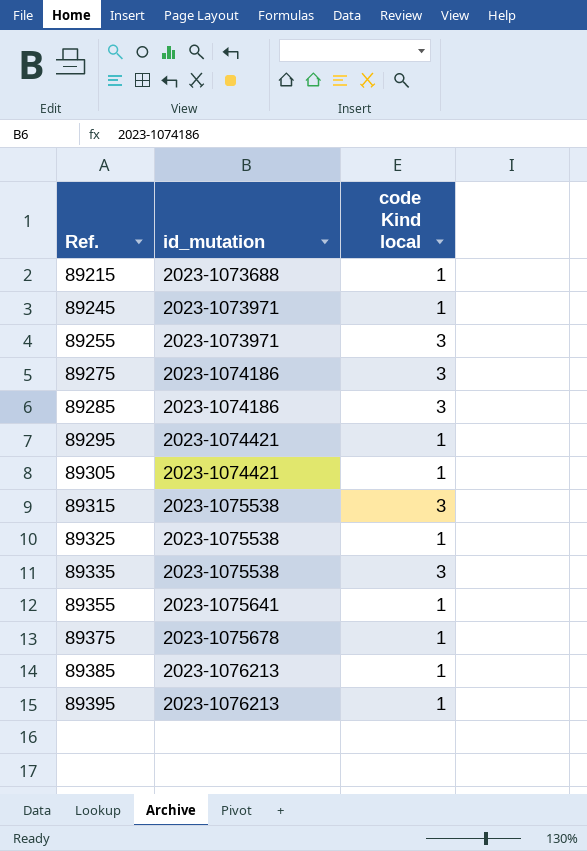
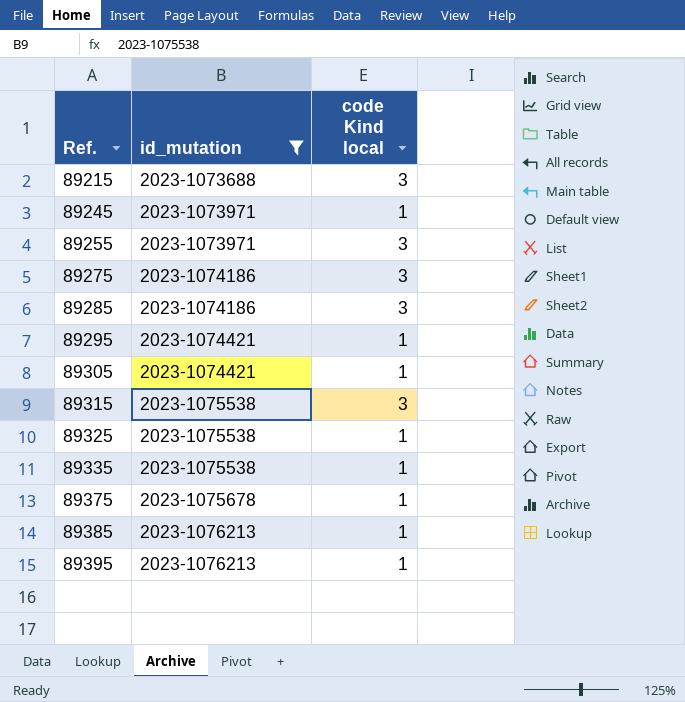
filter: none -> id_mutation != 2023-1075641
89215 | code Kind local: 1 -> 3
89335 | code Kind local: 3 -> 1

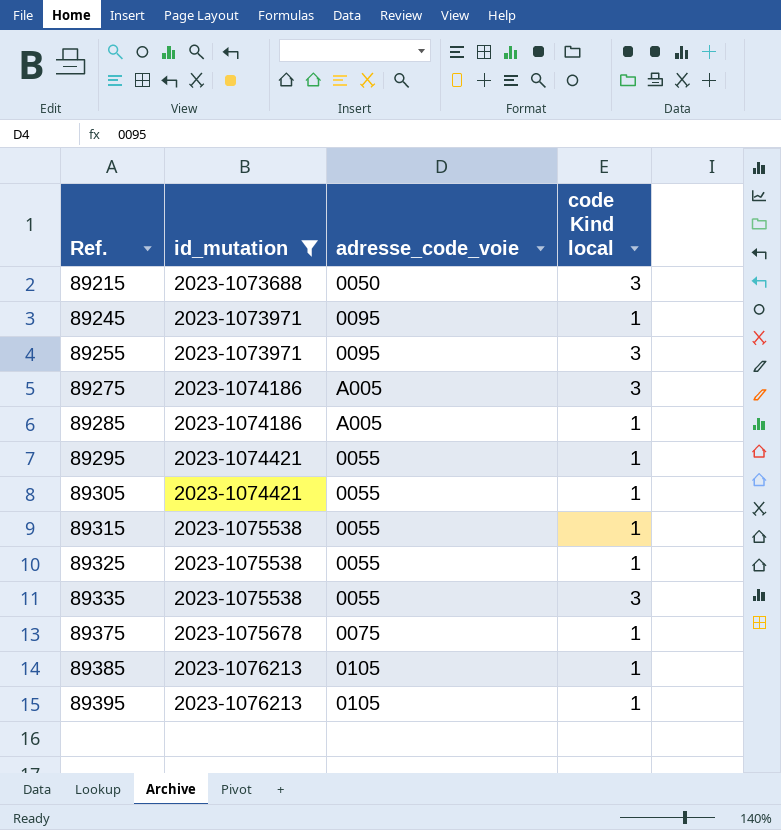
column adresse_code_voie | position: none -> 3
89285 | code Kind local: 3 -> 1
89315 | code Kind local: 3 -> 1
89335 | code Kind local: 1 -> 3

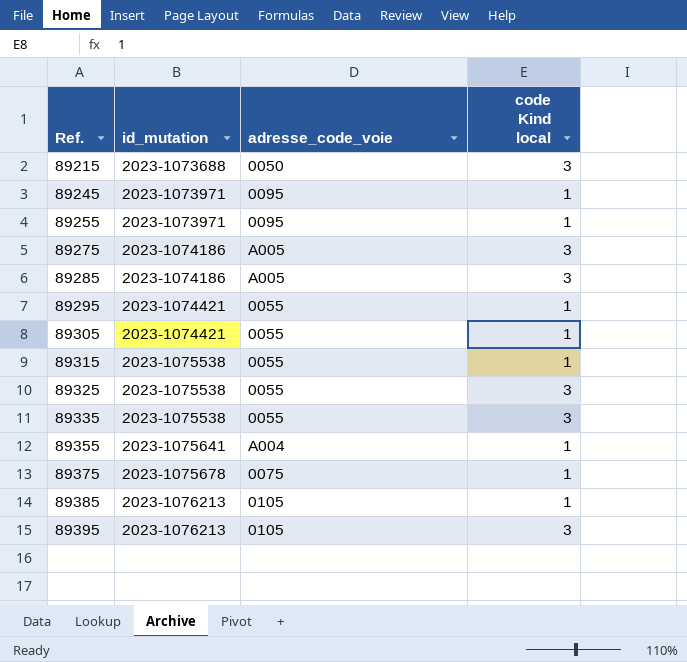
filter: id_mutation != 2023-1075641 -> none
89255 | code Kind local: 3 -> 1
89285 | code Kind local: 1 -> 3
89325 | code Kind local: 1 -> 3
89395 | code Kind local: 1 -> 3

